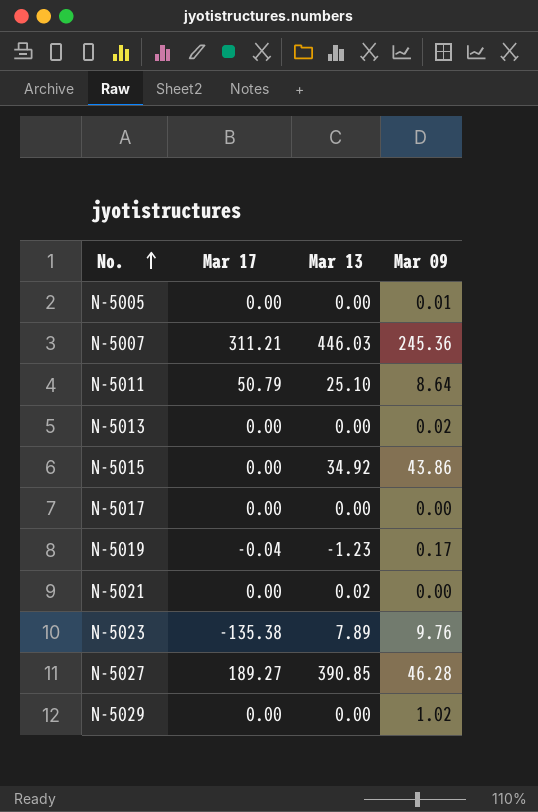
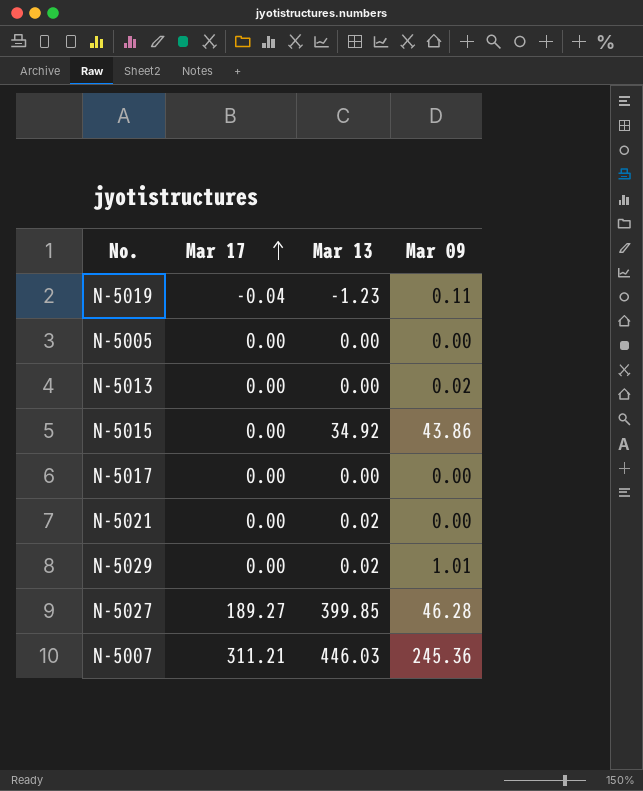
row order: No. ascending -> Mar 17 ascending
row N-5011: 50.79 | 25.10 | 8.64 -> none
row N-5023: -135.38 | 7.89 | 9.76 -> none
N-5019 | Mar 09: 0.17 -> 0.11
N-5005 | Mar 09: 0.01 -> 0.00
N-5029 | Mar 13: 0.00 -> 0.02
N-5029 | Mar 09: 1.02 -> 1.01
N-5027 | Mar 13: 390.85 -> 399.85

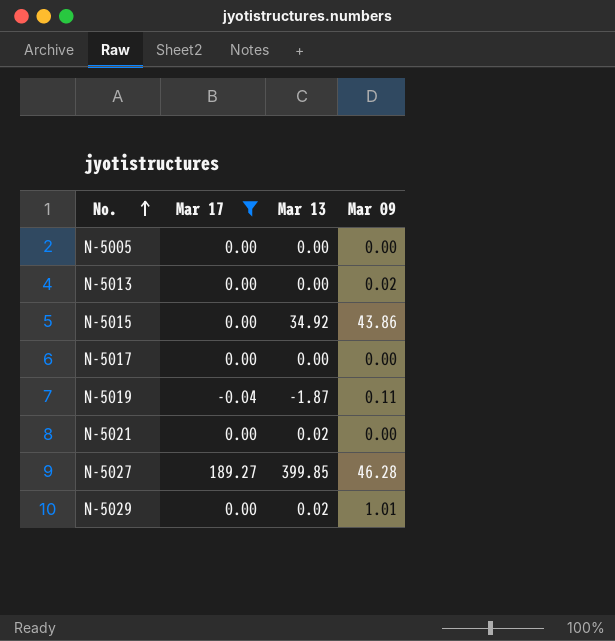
filter: none -> Mar 17 != 311.21
row order: Mar 17 ascending -> No. ascending
N-5019 | Mar 13: -1.23 -> -1.87

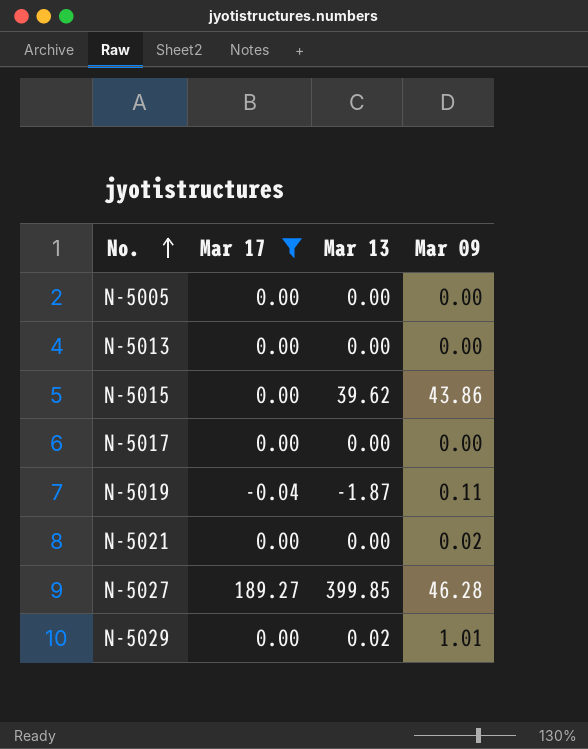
N-5013 | Mar 09: 0.02 -> 0.00
N-5015 | Mar 13: 34.92 -> 39.62
N-5021 | Mar 13: 0.02 -> 0.00
N-5021 | Mar 09: 0.00 -> 0.02

